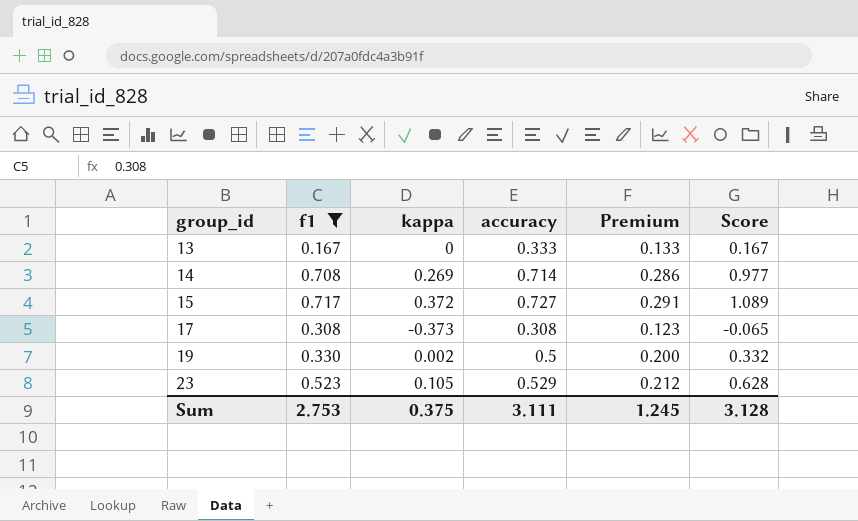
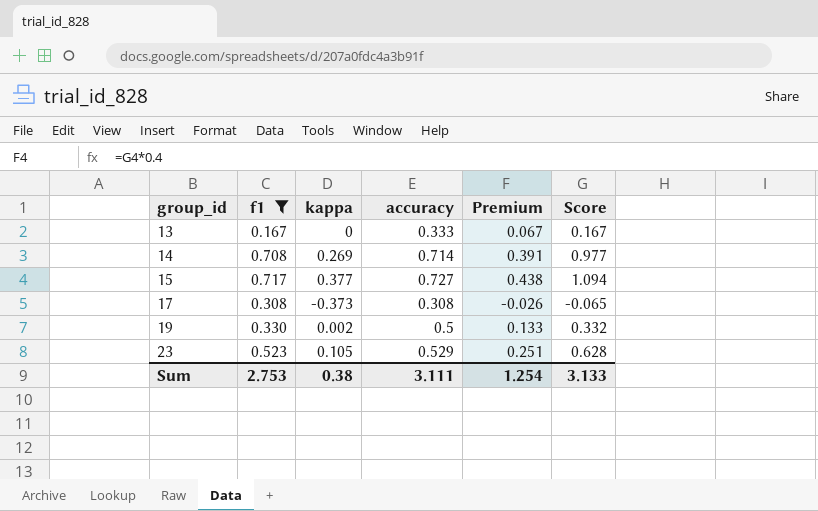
column Premium | formula: [accuracy] * 0.4 -> [Score] * 0.4
15 | kappa: 0.372 -> 0.377
15 | Score: 1.089 -> 1.094
Sum | kappa: 0.375 -> 0.38
Sum | Premium: 1.245 -> 1.254
Sum | Score: 3.128 -> 3.133

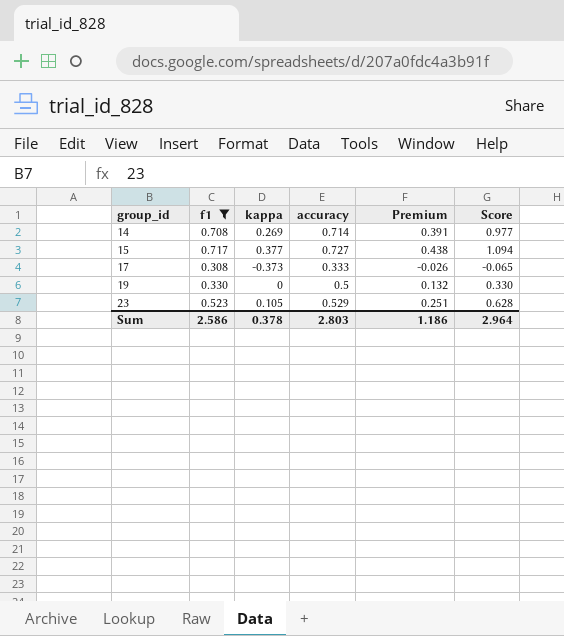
row 13: 0.167 | 0 | 0.333 | 0.067 | 0.167 -> none
17 | accuracy: 0.308 -> 0.333
19 | kappa: 0.002 -> 0
19 | Premium: 0.133 -> 0.132
19 | Score: 0.332 -> 0.330
Sum | f1: 2.753 -> 2.586
Sum | kappa: 0.38 -> 0.378
Sum | accuracy: 3.111 -> 2.803
Sum | Premium: 1.254 -> 1.186
Sum | Score: 3.133 -> 2.964

